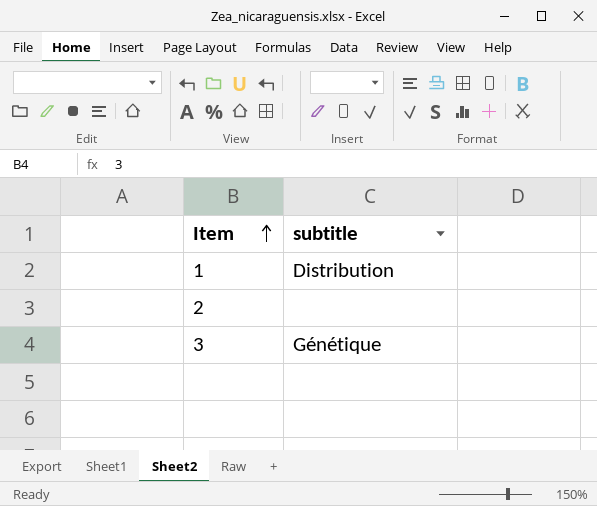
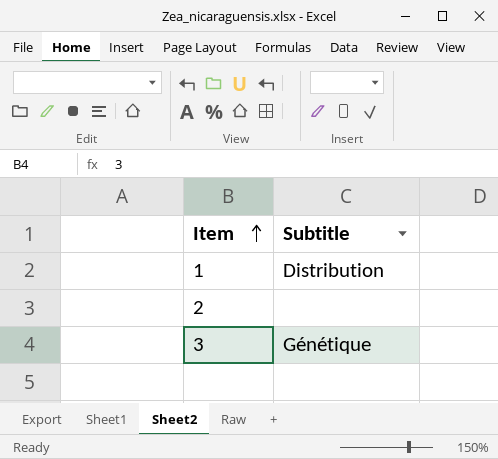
column name: subtitle -> Subtitle

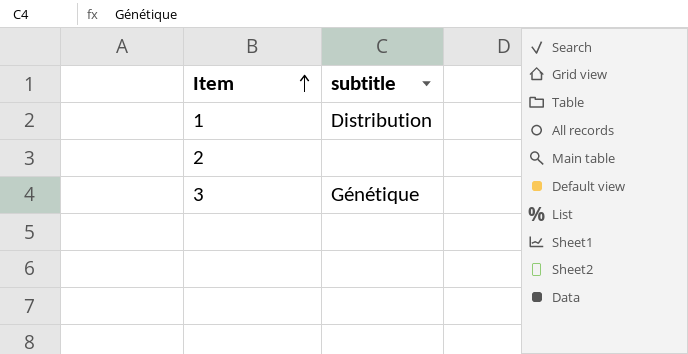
column name: Subtitle -> subtitle

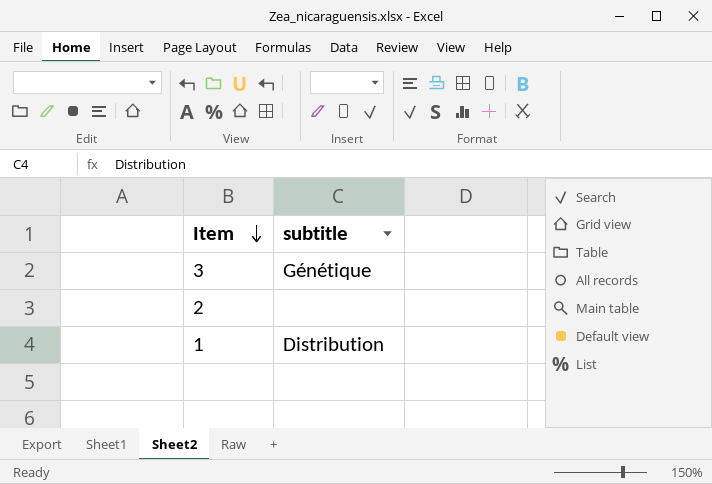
row order: Item ascending -> Item descending

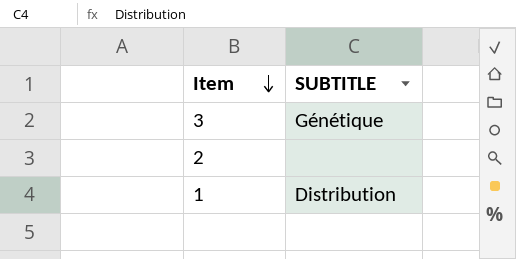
column name: subtitle -> SUBTITLE

